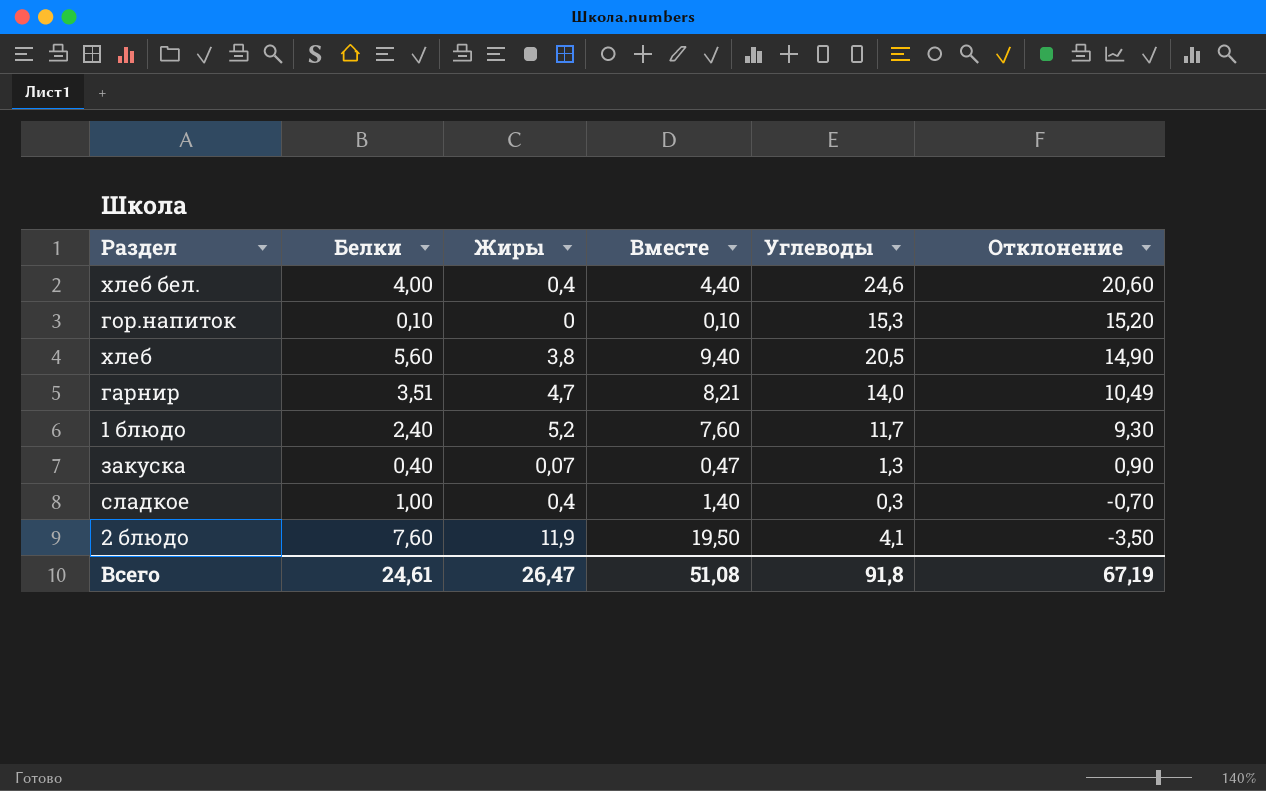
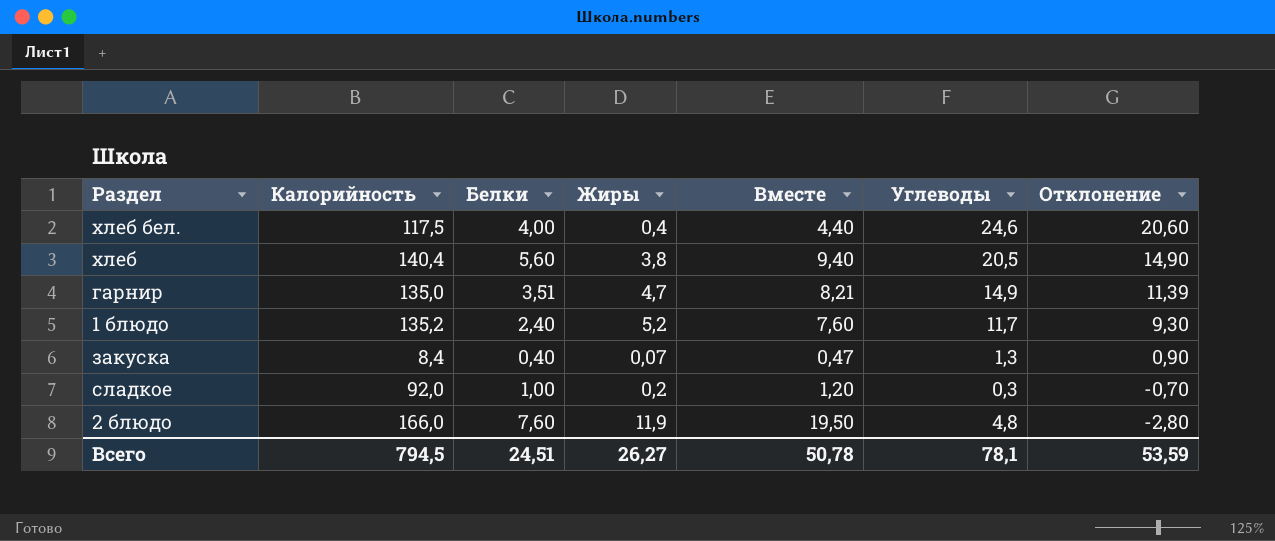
column Калорийность | position: none -> 2
row гор.напиток: 0,10 | 0 | 0,10 | 15,3 | 15,20 -> none
гарнир | Углеводы: 14,0 -> 14,9
гарнир | Отклонение: 10,49 -> 11,39
сладкое | Жиры: 0,4 -> 0,2
сладкое | Вместе: 1,40 -> 1,20
2 блюдо | Углеводы: 4,1 -> 4,8
2 блюдо | Отклонение: -3,50 -> -2,80
Всего | Белки: 24,61 -> 24,51
Всего | Жиры: 26,47 -> 26,27
Всего | Вместе: 51,08 -> 50,78
Всего | Углеводы: 91,8 -> 78,1
Всего | Отклонение: 67,19 -> 53,59

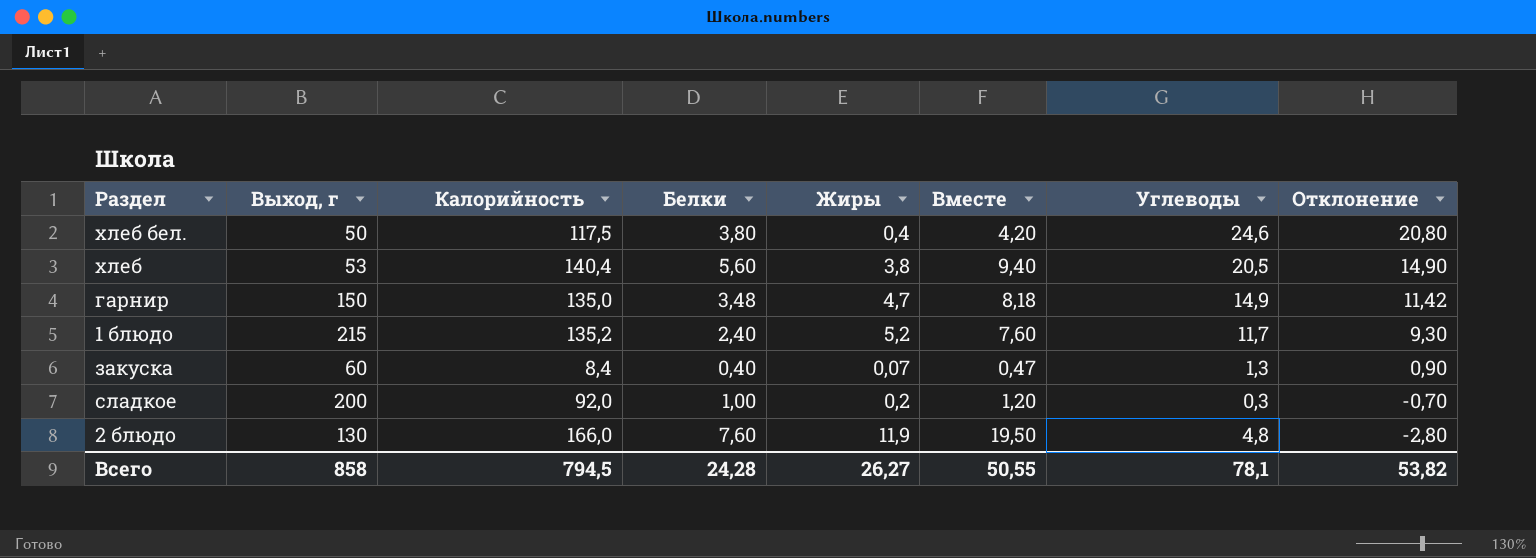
column Выход, г | position: none -> 2
хлеб бел. | Белки: 4,00 -> 3,80
хлеб бел. | Вместе: 4,40 -> 4,20
хлеб бел. | Отклонение: 20,60 -> 20,80
гарнир | Белки: 3,51 -> 3,48
гарнир | Вместе: 8,21 -> 8,18
гарнир | Отклонение: 11,39 -> 11,42
Всего | Белки: 24,51 -> 24,28
Всего | Вместе: 50,78 -> 50,55
Всего | Отклонение: 53,59 -> 53,82

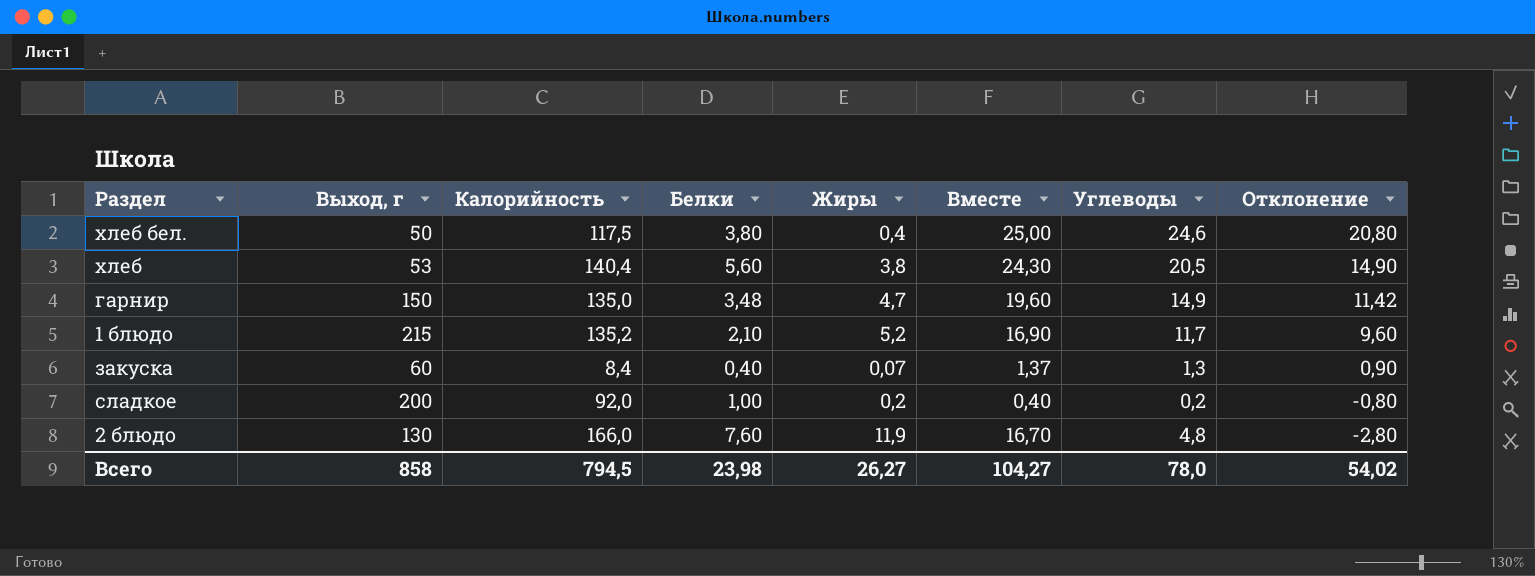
column Вместе | formula: [Белки] + [Жиры] -> [Жиры] + [Углеводы]
1 блюдо | Белки: 2,40 -> 2,10
1 блюдо | Отклонение: 9,30 -> 9,60
сладкое | Углеводы: 0,3 -> 0,2
сладкое | Отклонение: -0,70 -> -0,80
Всего | Белки: 24,28 -> 23,98
Всего | Вместе: 50,55 -> 104,27
Всего | Углеводы: 78,1 -> 78,0
Всего | Отклонение: 53,82 -> 54,02

